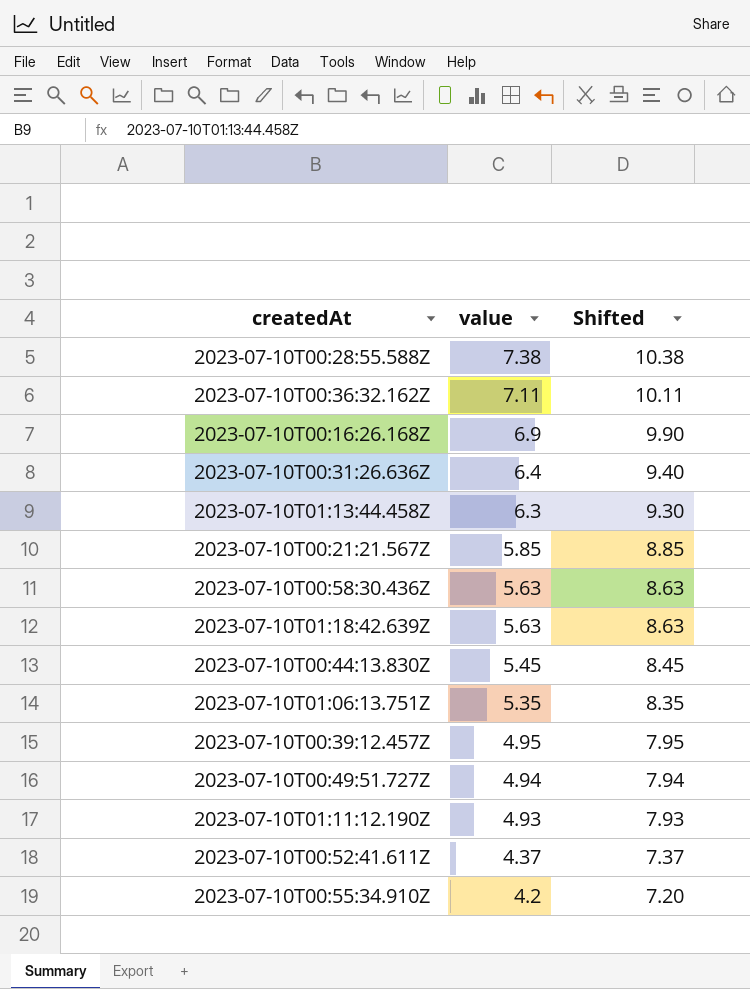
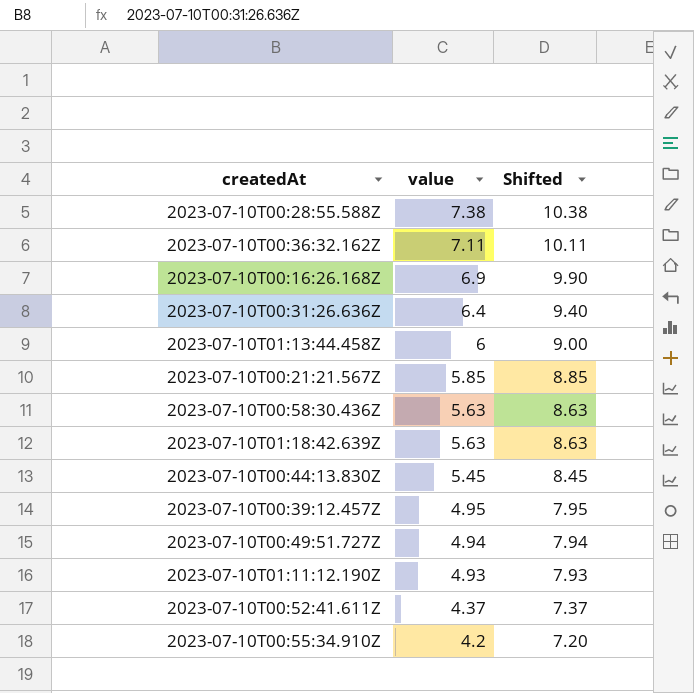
row 2023-07-10T01:06:13.751Z: 5.35 | 8.35 -> none
2023-07-10T01:13:44.458Z | value: 6.3 -> 6
2023-07-10T01:13:44.458Z | Shifted: 9.30 -> 9.00

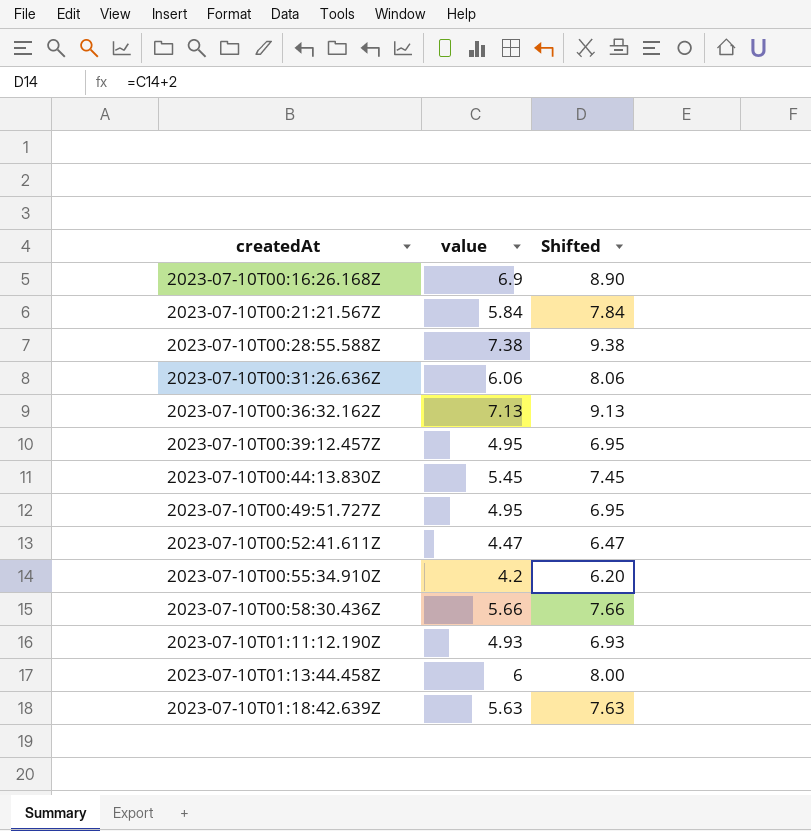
row order: value descending -> createdAt ascending
column Shifted | formula: [value] + 3 -> [value] + 2
2023-07-10T00:21:21.567Z | value: 5.85 -> 5.84
2023-07-10T00:31:26.636Z | value: 6.4 -> 6.06
2023-07-10T00:36:32.162Z | value: 7.11 -> 7.13
2023-07-10T00:49:51.727Z | value: 4.94 -> 4.95
2023-07-10T00:52:41.611Z | value: 4.37 -> 4.47
2023-07-10T00:58:30.436Z | value: 5.63 -> 5.66

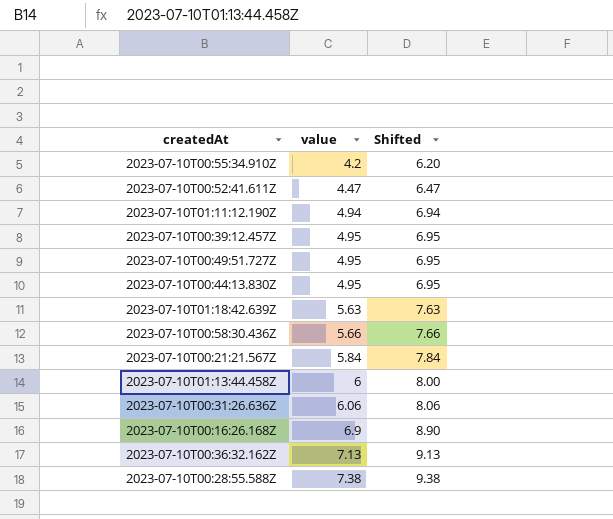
row order: createdAt ascending -> value ascending
2023-07-10T01:11:12.190Z | value: 4.93 -> 4.94
2023-07-10T01:11:12.190Z | Shifted: 6.93 -> 6.94
2023-07-10T00:44:13.830Z | value: 5.45 -> 4.95
2023-07-10T00:44:13.830Z | Shifted: 7.45 -> 6.95

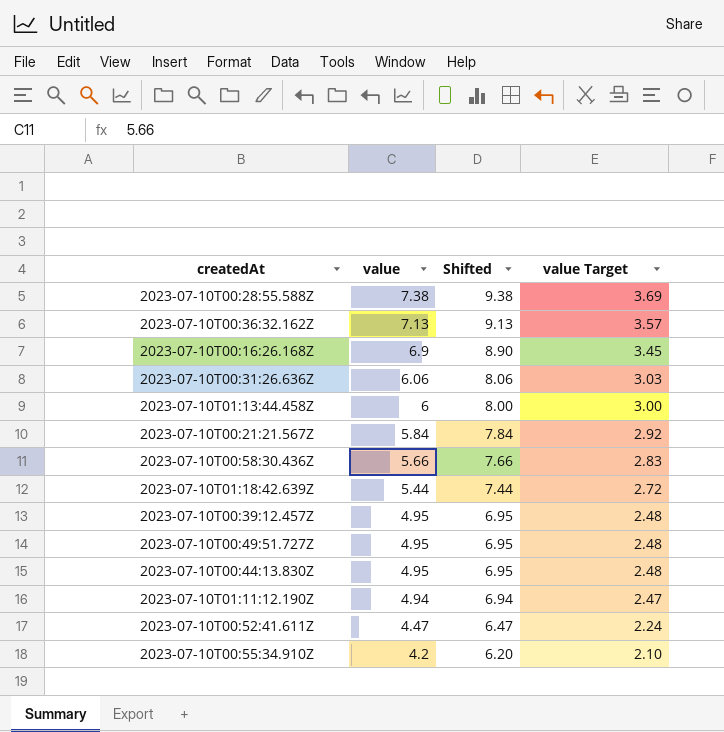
row order: value ascending -> value descending
column value Target | formula: none -> [value] * 0.5
2023-07-10T01:18:42.639Z | value: 5.63 -> 5.44
2023-07-10T01:18:42.639Z | Shifted: 7.63 -> 7.44

